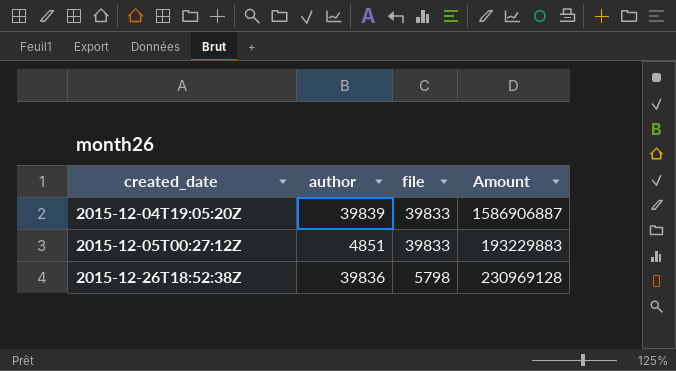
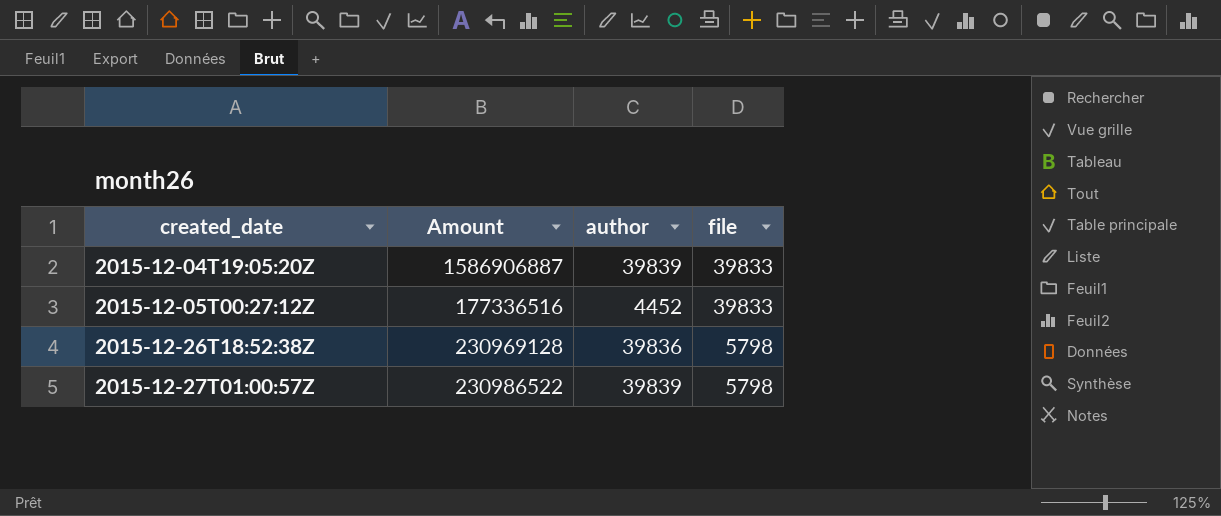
column Amount | position: 4 -> 2
2015-12-05T00:27:12Z | Amount: 193229883 -> 177336516
2015-12-05T00:27:12Z | author: 4851 -> 4452
row 2015-12-27T01:00:57Z: none -> 230986522 | 39839 | 5798

